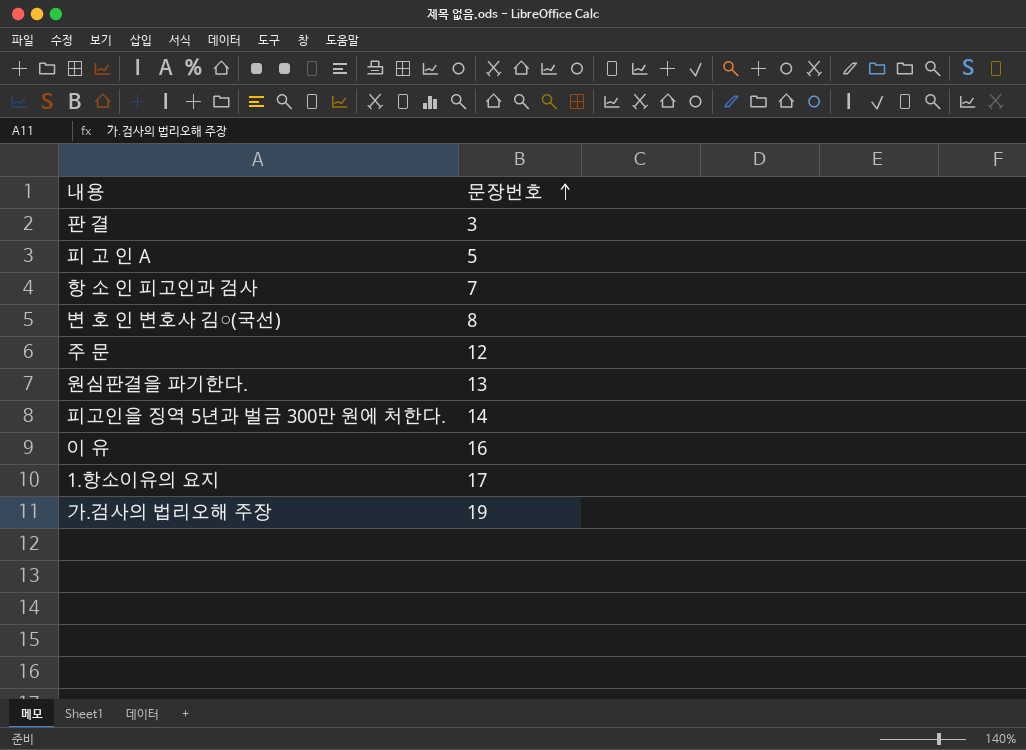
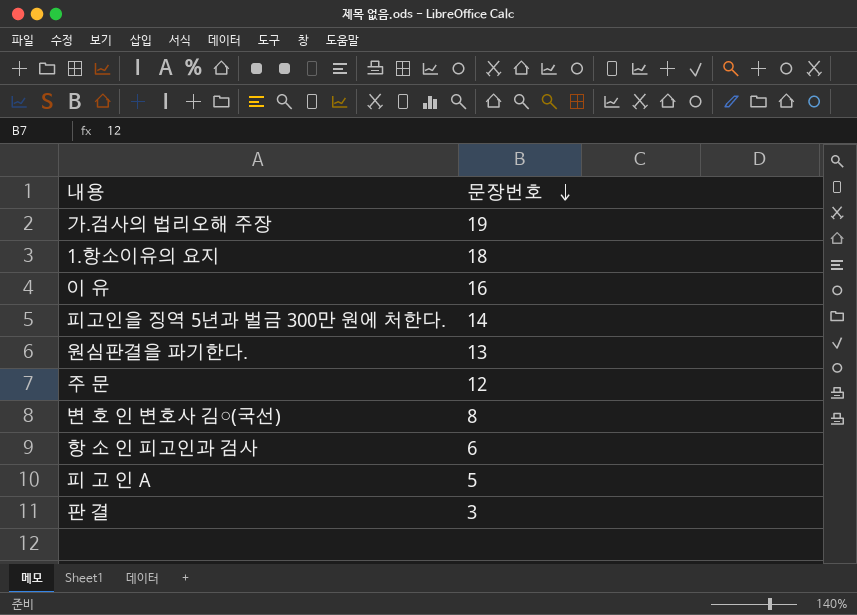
row order: 문장번호 ascending -> 문장번호 descending
1.항소이유의 요지 | 문장번호: 17 -> 18
항 소 인 피고인과 검사 | 문장번호: 7 -> 6

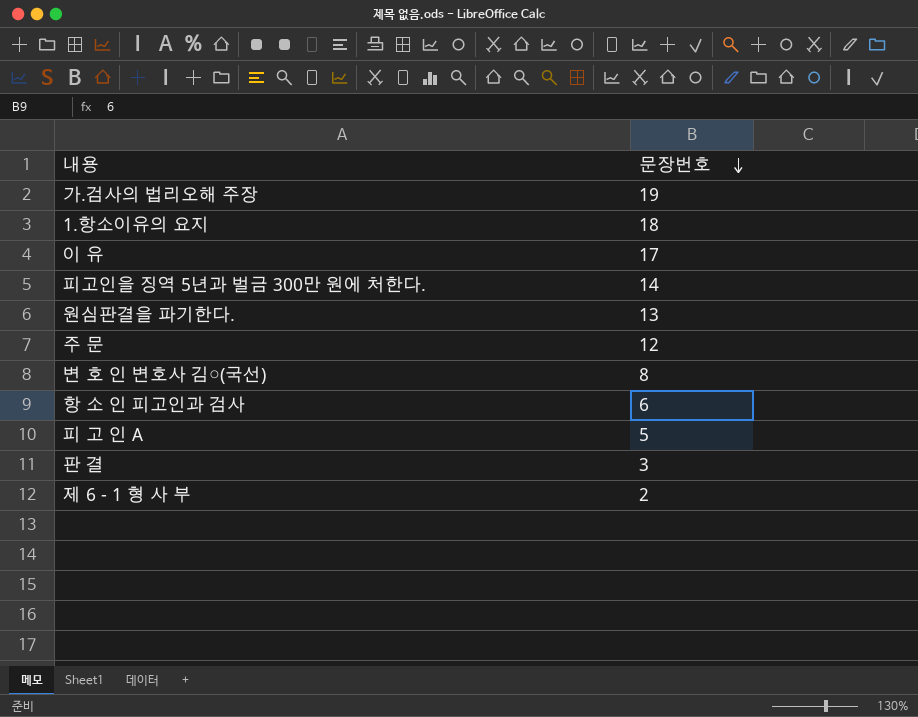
이 유 | 문장번호: 16 -> 17
row 제 6 - 1 형 사 부: none -> 2

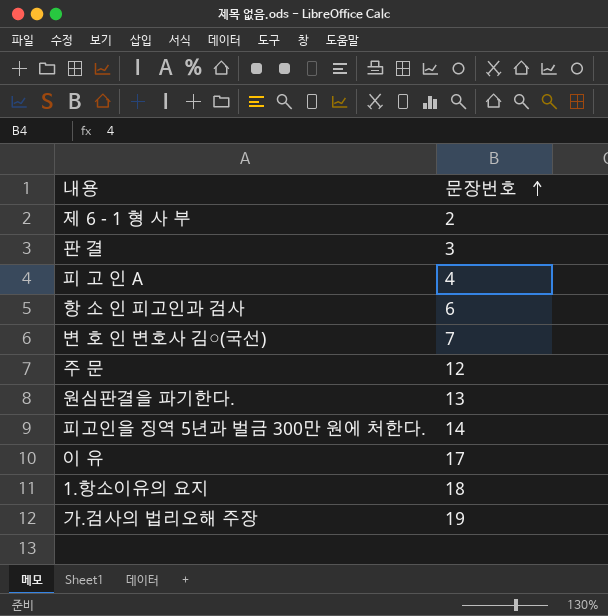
row order: 문장번호 descending -> 문장번호 ascending
피 고 인 A | 문장번호: 5 -> 4
변 호 인 변호사 김○(국선) | 문장번호: 8 -> 7

